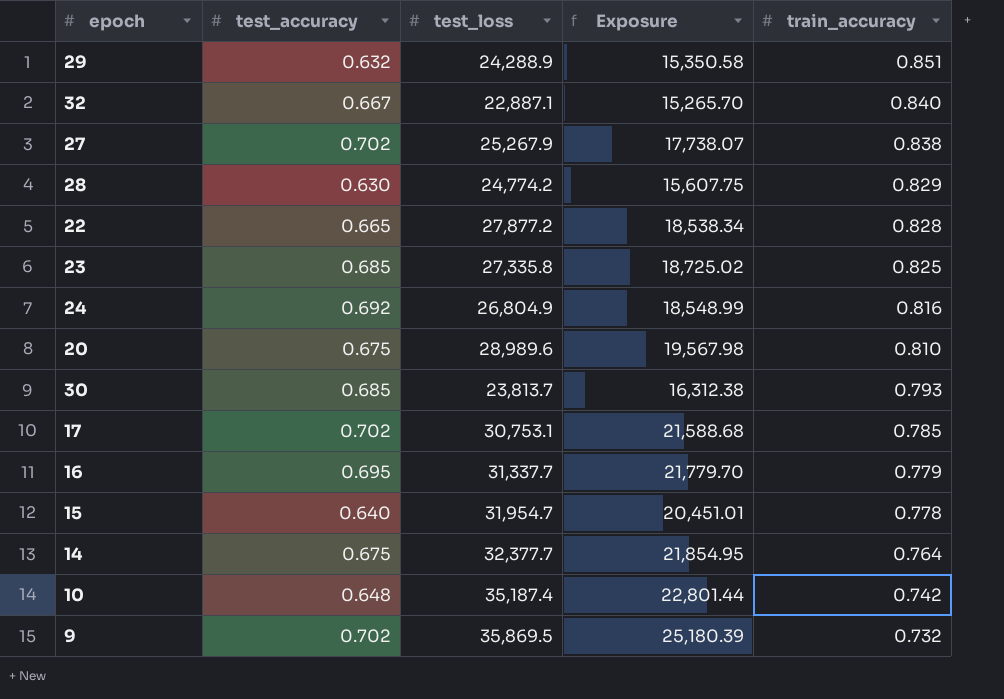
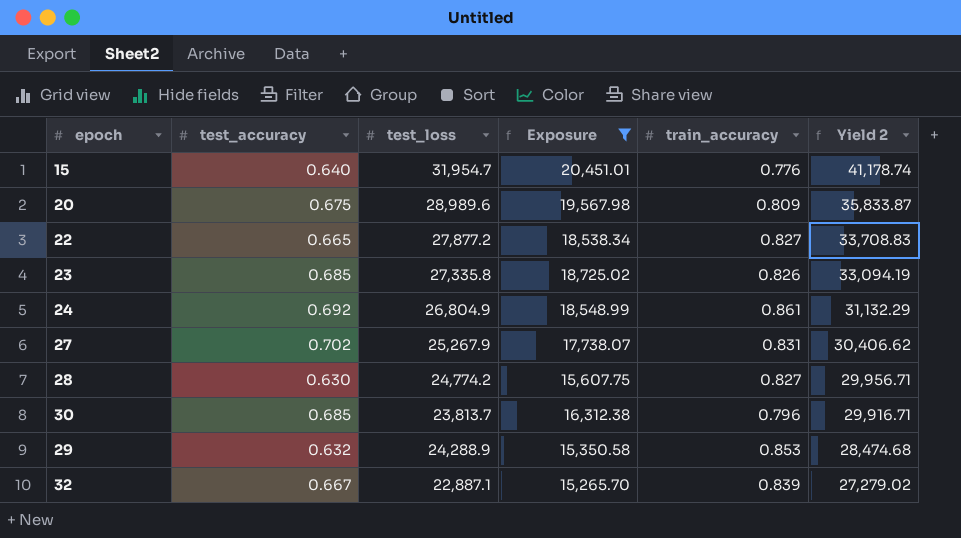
filter: none -> Exposure <= 20,451.01
row order: train_accuracy descending -> Yield 2 descending
column Yield 2 | formula: none -> [test_loss] / [train_accuracy]
15 | train_accuracy: 0.778 -> 0.776
20 | train_accuracy: 0.810 -> 0.809
22 | train_accuracy: 0.828 -> 0.827
23 | train_accuracy: 0.825 -> 0.826
24 | train_accuracy: 0.816 -> 0.861
27 | train_accuracy: 0.838 -> 0.831
28 | train_accuracy: 0.829 -> 0.827
30 | train_accuracy: 0.793 -> 0.796
29 | train_accuracy: 0.851 -> 0.853
32 | train_accuracy: 0.840 -> 0.839

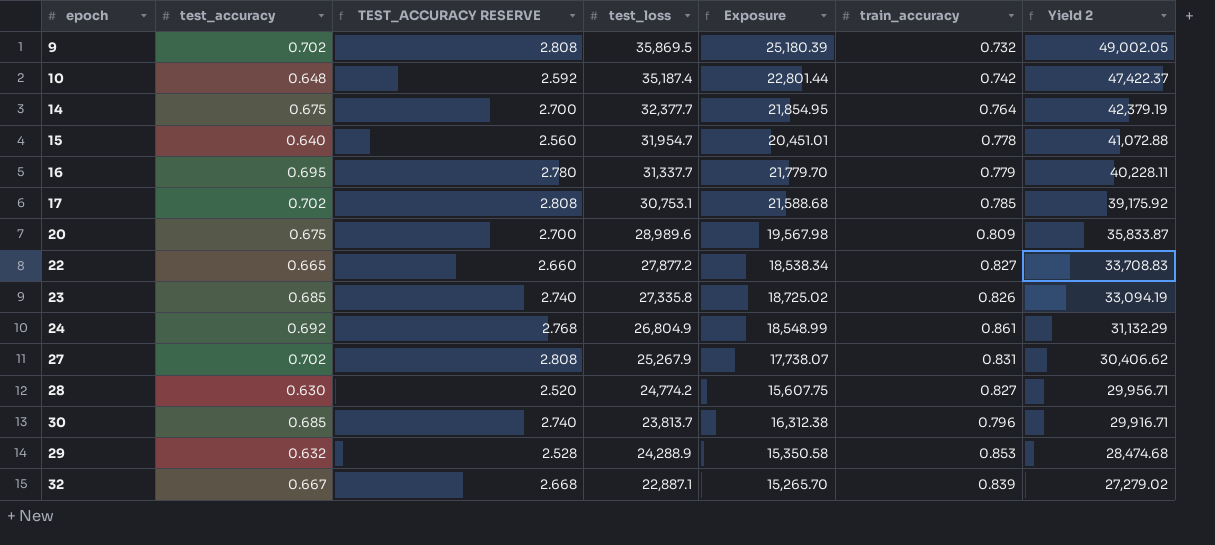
filter: Exposure <= 20,451.01 -> none
column TEST_ACCURACY RESERVE | formula: none -> [test_accuracy] * 4
15 | train_accuracy: 0.776 -> 0.778
15 | Yield 2: 41,178.74 -> 41,072.88

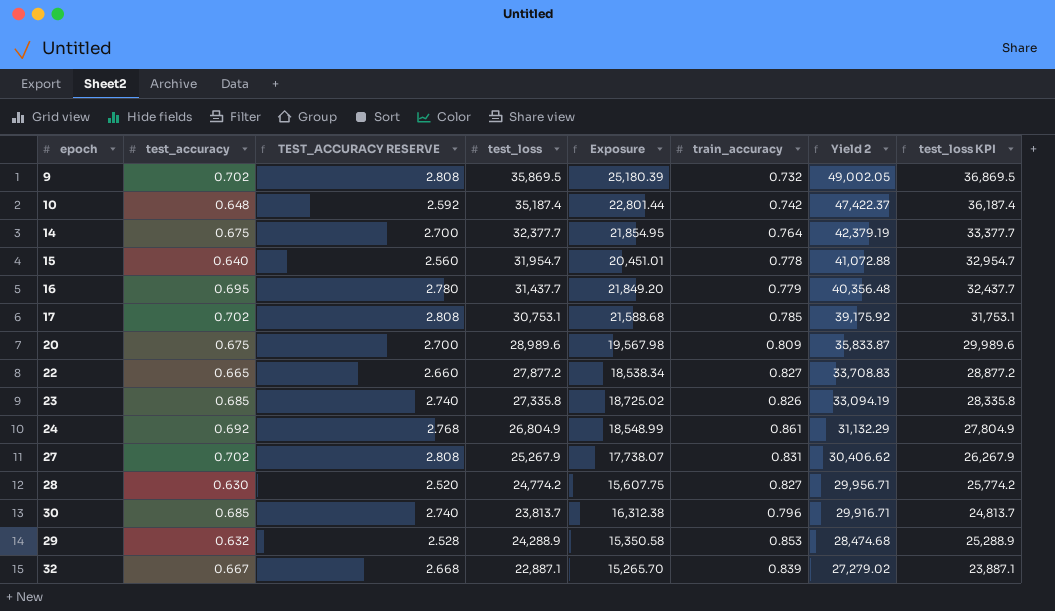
column test_loss KPI | formula: none -> [test_loss] + 1000
16 | test_loss: 31,337.7 -> 31,437.7
16 | Exposure: 21,779.70 -> 21,849.20
16 | Yield 2: 40,228.11 -> 40,356.48

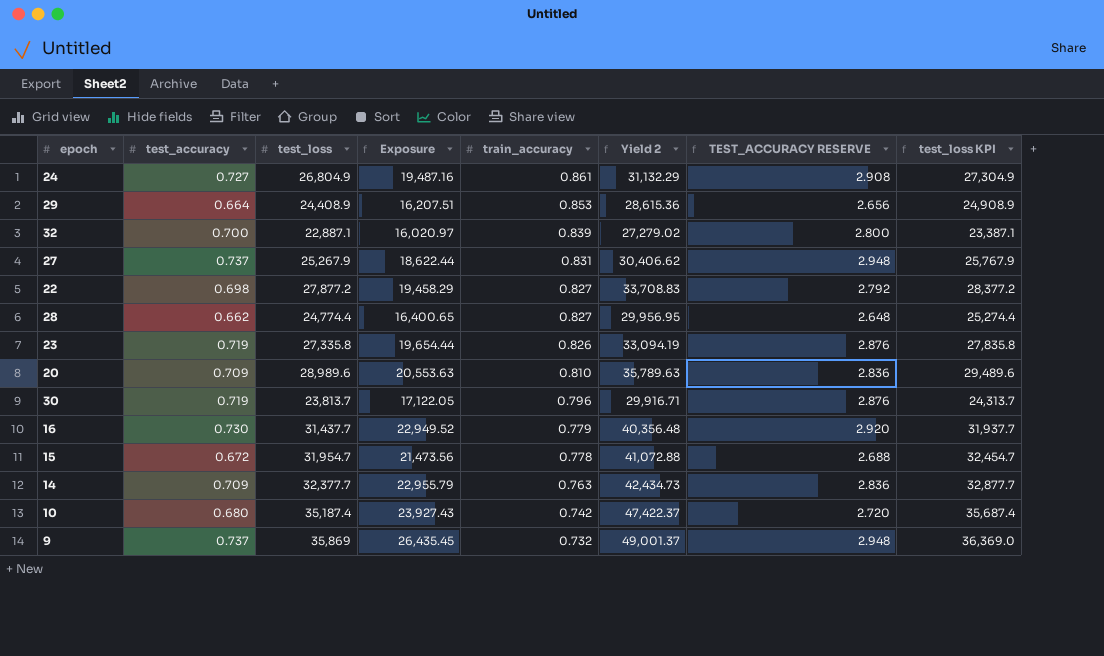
row order: Yield 2 descending -> train_accuracy descending
column TEST_ACCURACY RESERVE | position: 3 -> 7
column test_loss KPI | formula: [test_loss] + 1000 -> [test_loss] + 500
row 17: 0.702 | 2.808 | 30,753.1 | 21,588.68 | 0.785 | 39,175.92 | 31,753.1 -> none
24 | test_accuracy: 0.692 -> 0.727
24 | Exposure: 18,548.99 -> 19,487.16
24 | TEST_ACCURACY RESERVE: 2.768 -> 2.908
29 | test_accuracy: 0.632 -> 0.664
29 | test_loss: 24,288.9 -> 24,408.9
29 | Exposure: 15,350.58 -> 16,207.51
29 | Yield 2: 28,474.68 -> 28,615.36
29 | TEST_ACCURACY RESERVE: 2.528 -> 2.656
32 | test_accuracy: 0.667 -> 0.700
32 | Exposure: 15,265.70 -> 16,020.97
32 | TEST_ACCURACY RESERVE: 2.668 -> 2.800
27 | test_accuracy: 0.702 -> 0.737
27 | Exposure: 17,738.07 -> 18,622.44
27 | TEST_ACCURACY RESERVE: 2.808 -> 2.948
22 | test_accuracy: 0.665 -> 0.698
22 | Exposure: 18,538.34 -> 19,458.29
22 | TEST_ACCURACY RESERVE: 2.660 -> 2.792
28 | test_accuracy: 0.630 -> 0.662
28 | test_loss: 24,774.2 -> 24,774.4
28 | Exposure: 15,607.75 -> 16,400.65
28 | Yield 2: 29,956.71 -> 29,956.95
28 | TEST_ACCURACY RESERVE: 2.520 -> 2.648
23 | test_accuracy: 0.685 -> 0.719
23 | Exposure: 18,725.02 -> 19,654.44
23 | TEST_ACCURACY RESERVE: 2.740 -> 2.876
20 | test_accuracy: 0.675 -> 0.709
20 | Exposure: 19,567.98 -> 20,553.63
20 | train_accuracy: 0.809 -> 0.810
20 | Yield 2: 35,833.87 -> 35,789.63
20 | TEST_ACCURACY RESERVE: 2.700 -> 2.836
30 | test_accuracy: 0.685 -> 0.719
30 | Exposure: 16,312.38 -> 17,122.05
30 | TEST_ACCURACY RESERVE: 2.740 -> 2.876
16 | test_accuracy: 0.695 -> 0.730
16 | Exposure: 21,849.20 -> 22,949.52
16 | TEST_ACCURACY RESERVE: 2.780 -> 2.920
15 | test_accuracy: 0.640 -> 0.672
15 | Exposure: 20,451.01 -> 21,473.56
15 | TEST_ACCURACY RESERVE: 2.560 -> 2.688
14 | test_accuracy: 0.675 -> 0.709
14 | Exposure: 21,854.95 -> 22,955.79
14 | train_accuracy: 0.764 -> 0.763
14 | Yield 2: 42,379.19 -> 42,434.73
14 | TEST_ACCURACY RESERVE: 2.700 -> 2.836
10 | test_accuracy: 0.648 -> 0.680
10 | Exposure: 22,801.44 -> 23,927.43
10 | TEST_ACCURACY RESERVE: 2.592 -> 2.720
9 | test_accuracy: 0.702 -> 0.737
9 | test_loss: 35,869.5 -> 35,869
9 | Exposure: 25,180.39 -> 26,435.45
9 | Yield 2: 49,002.05 -> 49,001.37
9 | TEST_ACCURACY RESERVE: 2.808 -> 2.948

